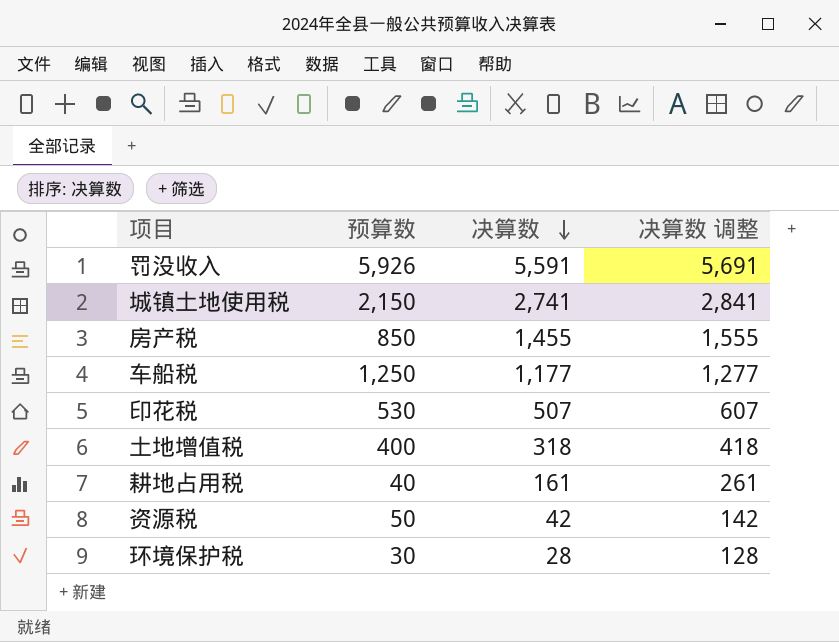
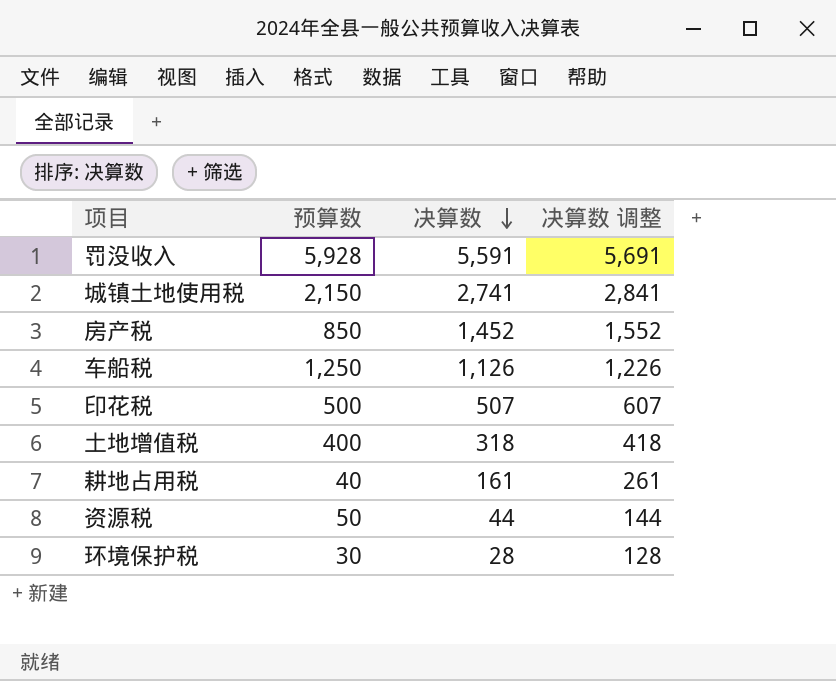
罚没收入 | 预算数: 5,926 -> 5,928
房产税 | 决算数: 1,455 -> 1,452
房产税 | 决算数 调整: 1,555 -> 1,552
车船税 | 决算数: 1,177 -> 1,126
车船税 | 决算数 调整: 1,277 -> 1,226
印花税 | 预算数: 530 -> 500
资源税 | 决算数: 42 -> 44
资源税 | 决算数 调整: 142 -> 144

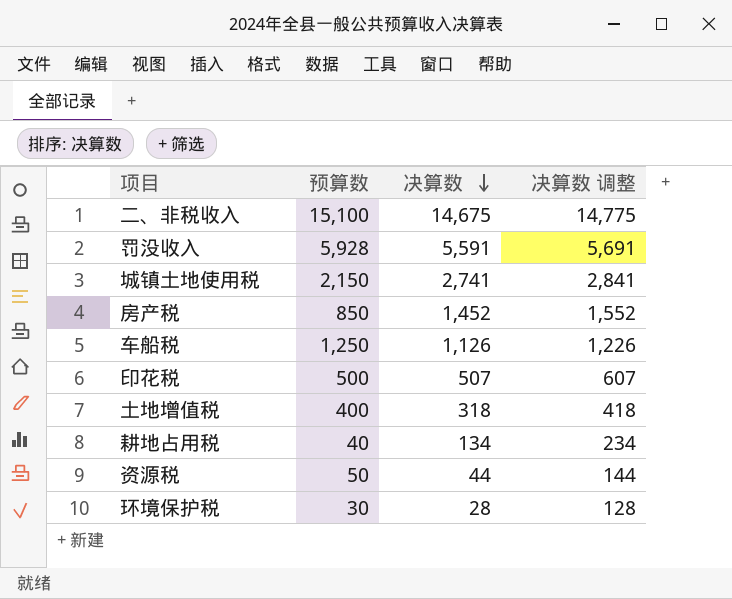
row 二、非税收入: none -> 15,100 | 14,675 | 14,775
耕地占用税 | 决算数: 161 -> 134
耕地占用税 | 决算数 调整: 261 -> 234

